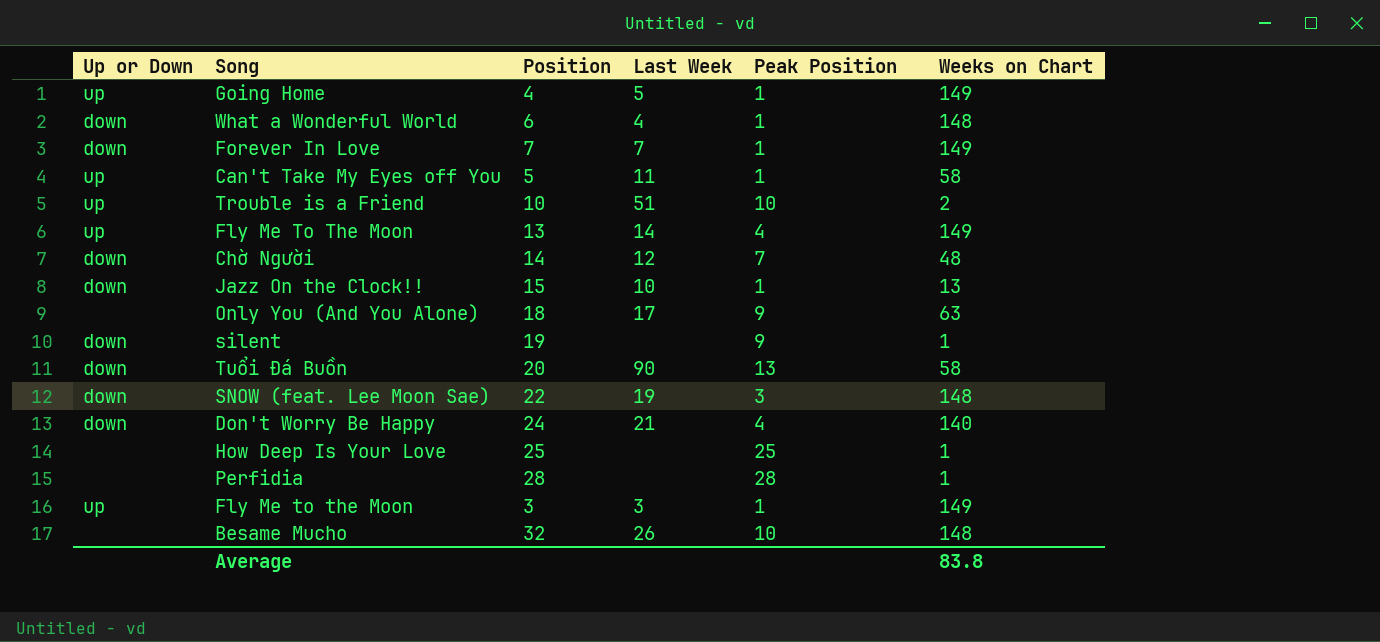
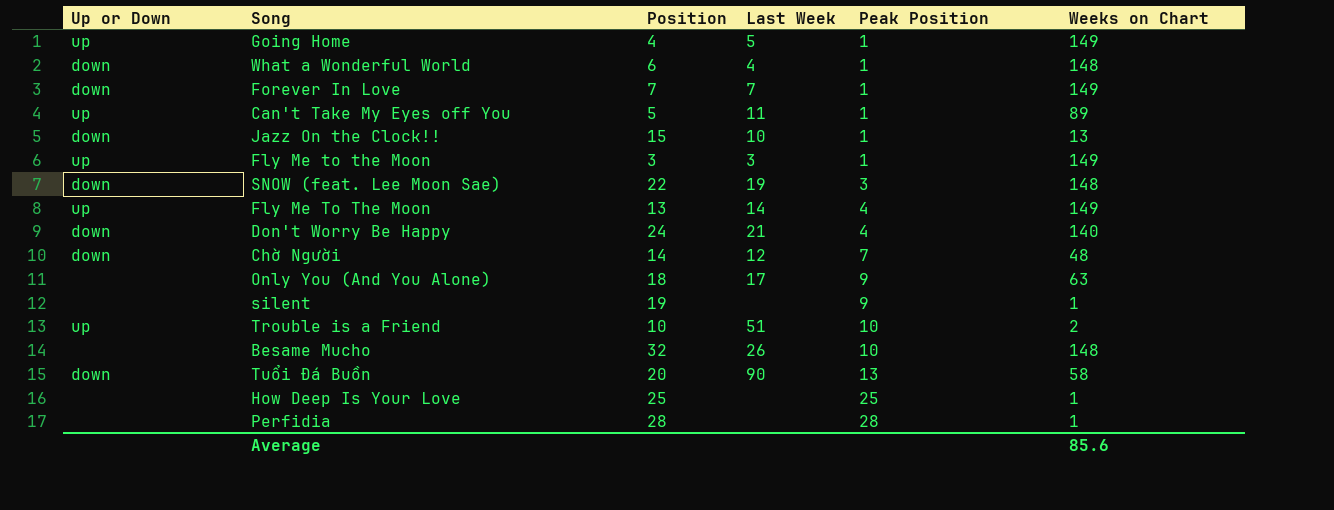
row order: none -> Peak Position ascending
Can't Take My Eyes off You | Weeks on Chart: 58 -> 89
silent | Up or Down: down -> none
Average | Weeks on Chart: 83.8 -> 85.6

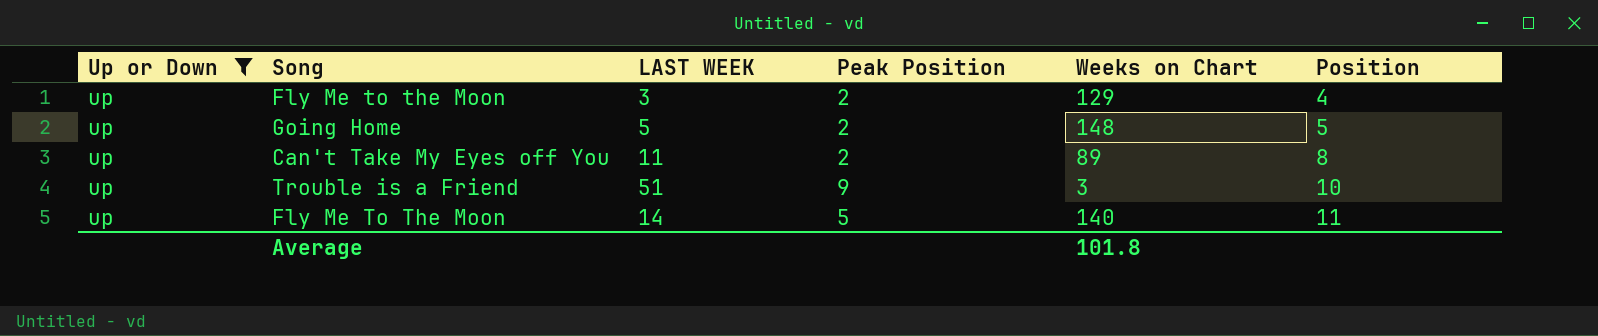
filter: none -> Up or Down = up
row order: Peak Position ascending -> Position ascending
column name: Last Week -> LAST WEEK
column Position | position: 3 -> 6
Fly Me to the Moon | Peak Position: 1 -> 2
Fly Me to the Moon | Weeks on Chart: 149 -> 129
Fly Me to the Moon | Position: 3 -> 4
Going Home | Peak Position: 1 -> 2
Going Home | Weeks on Chart: 149 -> 148
Going Home | Position: 4 -> 5
Can't Take My Eyes off You | Peak Position: 1 -> 2
Can't Take My Eyes off You | Position: 5 -> 8
Trouble is a Friend | Peak Position: 10 -> 9
Trouble is a Friend | Weeks on Chart: 2 -> 3
Fly Me To The Moon | Peak Position: 4 -> 5
Fly Me To The Moon | Weeks on Chart: 149 -> 140
Fly Me To The Moon | Position: 13 -> 11
Average | Weeks on Chart: 85.6 -> 101.8

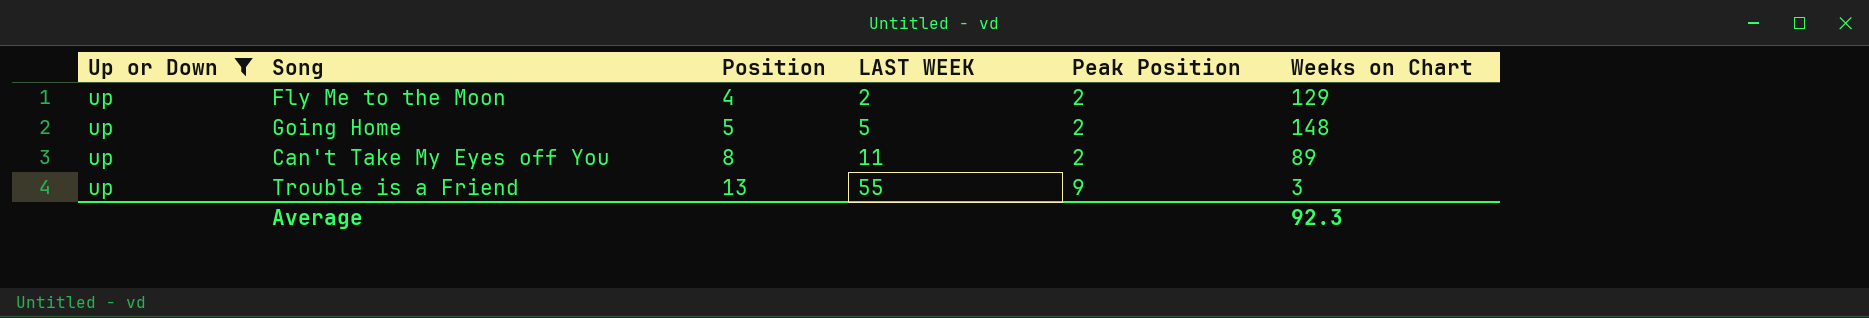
column Position | position: 6 -> 3
row Fly Me To The Moon: up | 14 | 5 | 140 | 11 -> none
Fly Me to the Moon | LAST WEEK: 3 -> 2
Trouble is a Friend | Position: 10 -> 13
Trouble is a Friend | LAST WEEK: 51 -> 55
Average | Weeks on Chart: 101.8 -> 92.3

